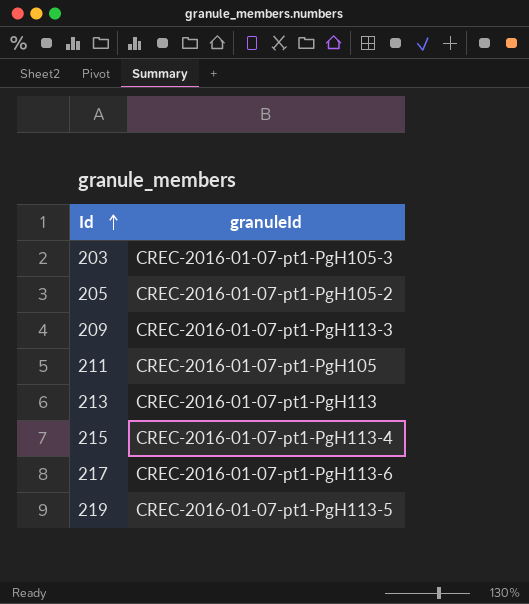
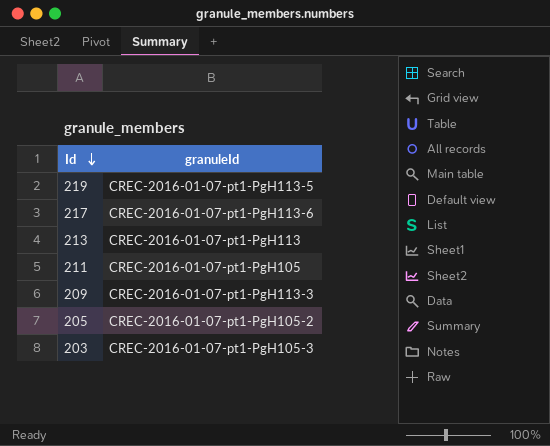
row order: Id ascending -> Id descending
row 215: CREC-2016-01-07-pt1-PgH113-4 -> none

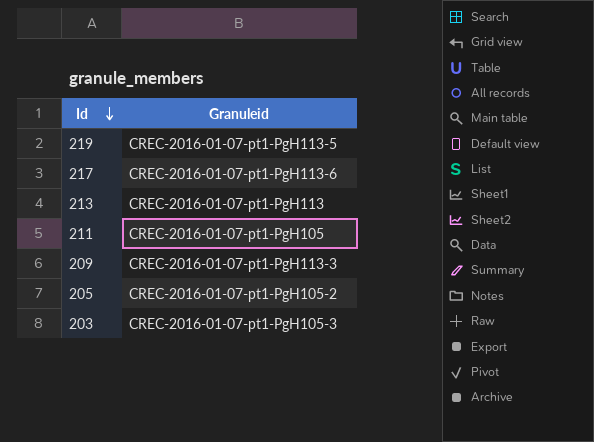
column name: granuleId -> Granuleid

